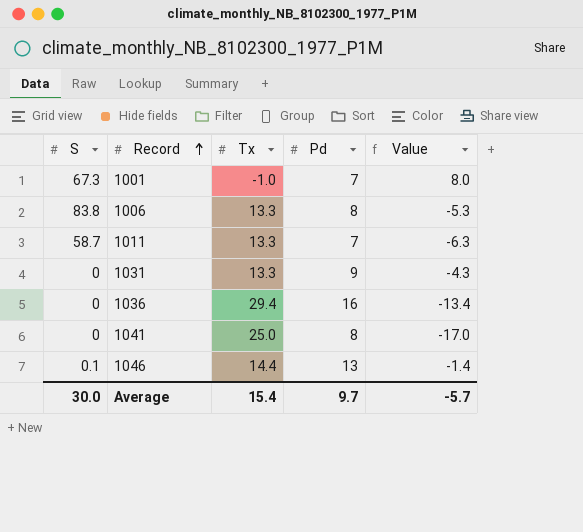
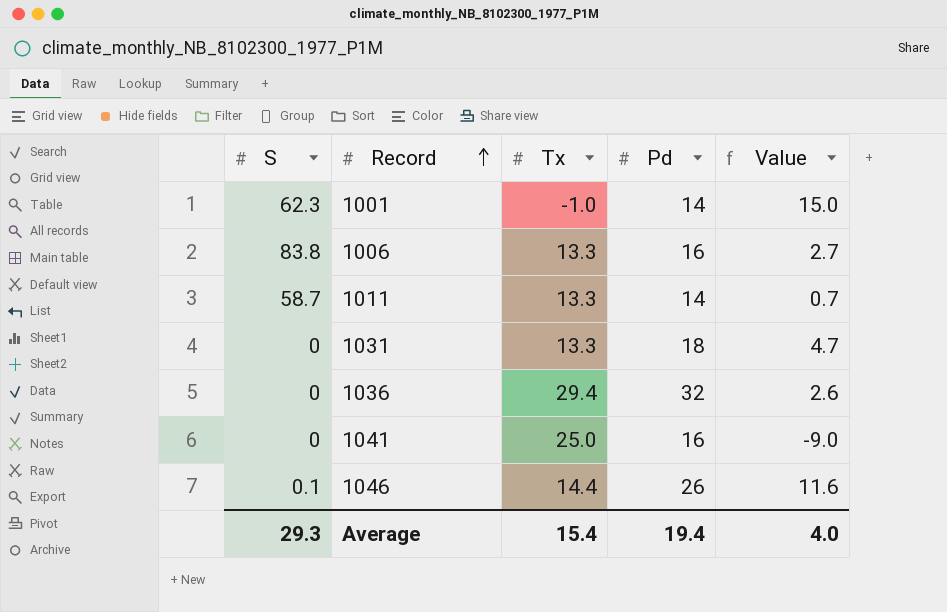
1001 | S: 67.3 -> 62.3
1001 | Pd: 7 -> 14
1001 | Value: 8.0 -> 15.0
1006 | Pd: 8 -> 16
1006 | Value: -5.3 -> 2.7
1011 | Pd: 7 -> 14
1011 | Value: -6.3 -> 0.7
1031 | Pd: 9 -> 18
1031 | Value: -4.3 -> 4.7
1036 | Pd: 16 -> 32
1036 | Value: -13.4 -> 2.6
1041 | Pd: 8 -> 16
1041 | Value: -17.0 -> -9.0
1046 | Pd: 13 -> 26
1046 | Value: -1.4 -> 11.6
Average | S: 30.0 -> 29.3
Average | Pd: 9.7 -> 19.4
Average | Value: -5.7 -> 4.0

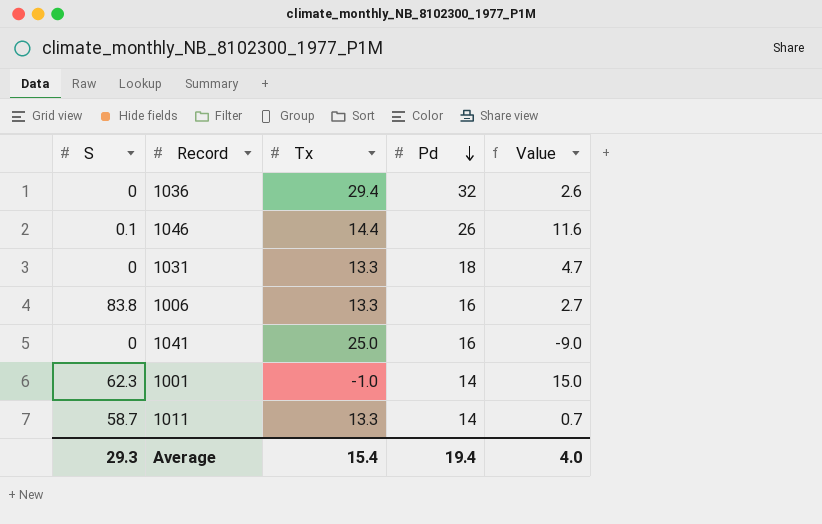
row order: Record ascending -> Pd descending

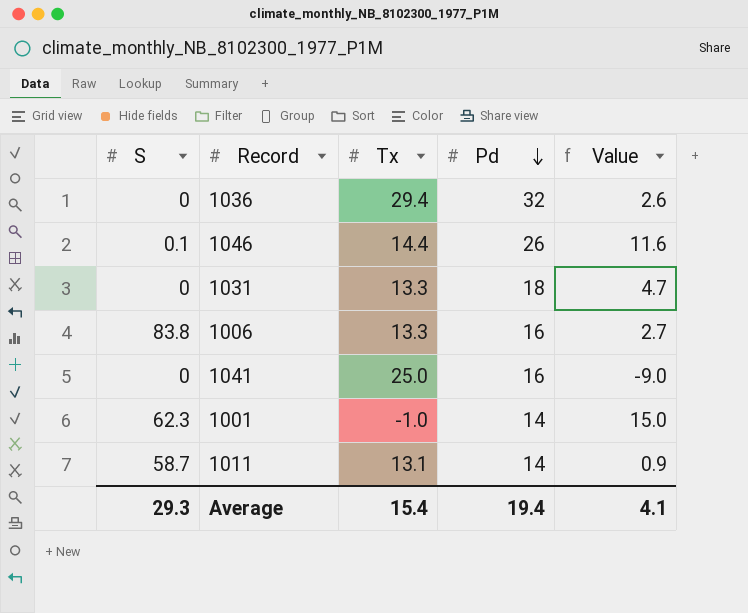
1011 | Tx: 13.3 -> 13.1
1011 | Value: 0.7 -> 0.9
Average | Value: 4.0 -> 4.1

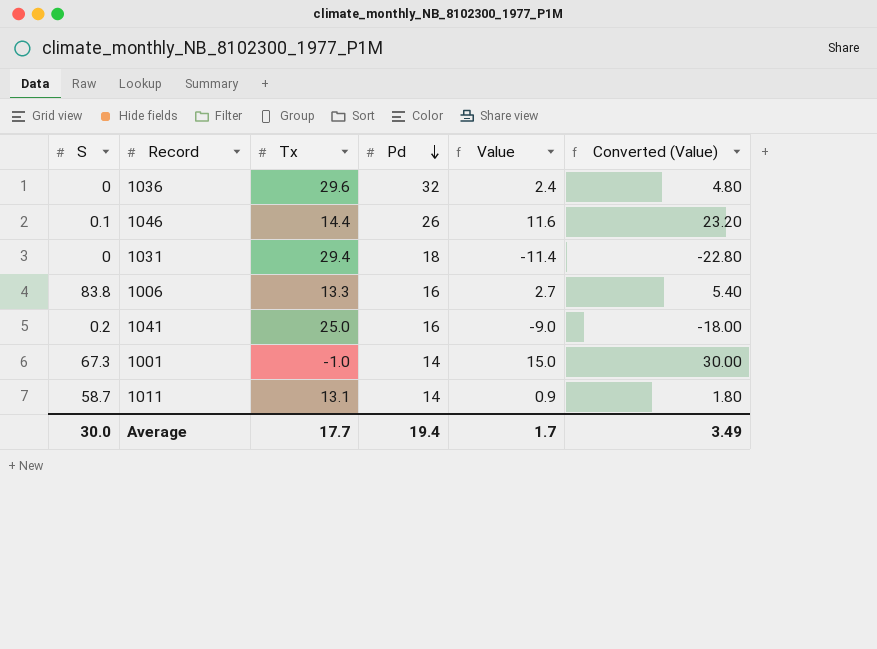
column Converted (Value) | formula: none -> [Value] * 2
1036 | Tx: 29.4 -> 29.6
1036 | Value: 2.6 -> 2.4
1031 | Tx: 13.3 -> 29.4
1031 | Value: 4.7 -> -11.4
1041 | S: 0 -> 0.2
1001 | S: 62.3 -> 67.3
Average | S: 29.3 -> 30.0
Average | Tx: 15.4 -> 17.7
Average | Value: 4.1 -> 1.7

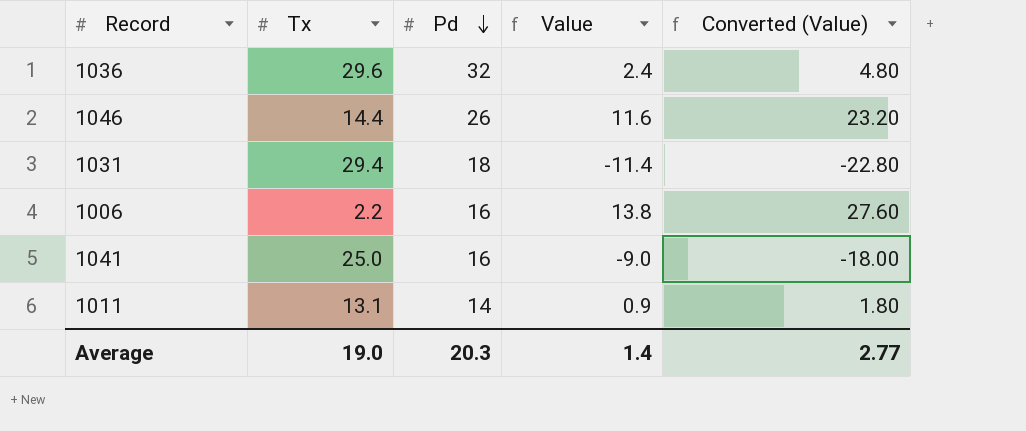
column S | position: 1 -> none
row 1001: 67.3 | -1.0 | 14 | 15.0 | 30.00 -> none
1006 | Tx: 13.3 -> 2.2
1006 | Value: 2.7 -> 13.8
1006 | Converted (Value): 5.40 -> 27.60
Average | Tx: 17.7 -> 19.0
Average | Pd: 19.4 -> 20.3
Average | Value: 1.7 -> 1.4
Average | Converted (Value): 3.49 -> 2.77

